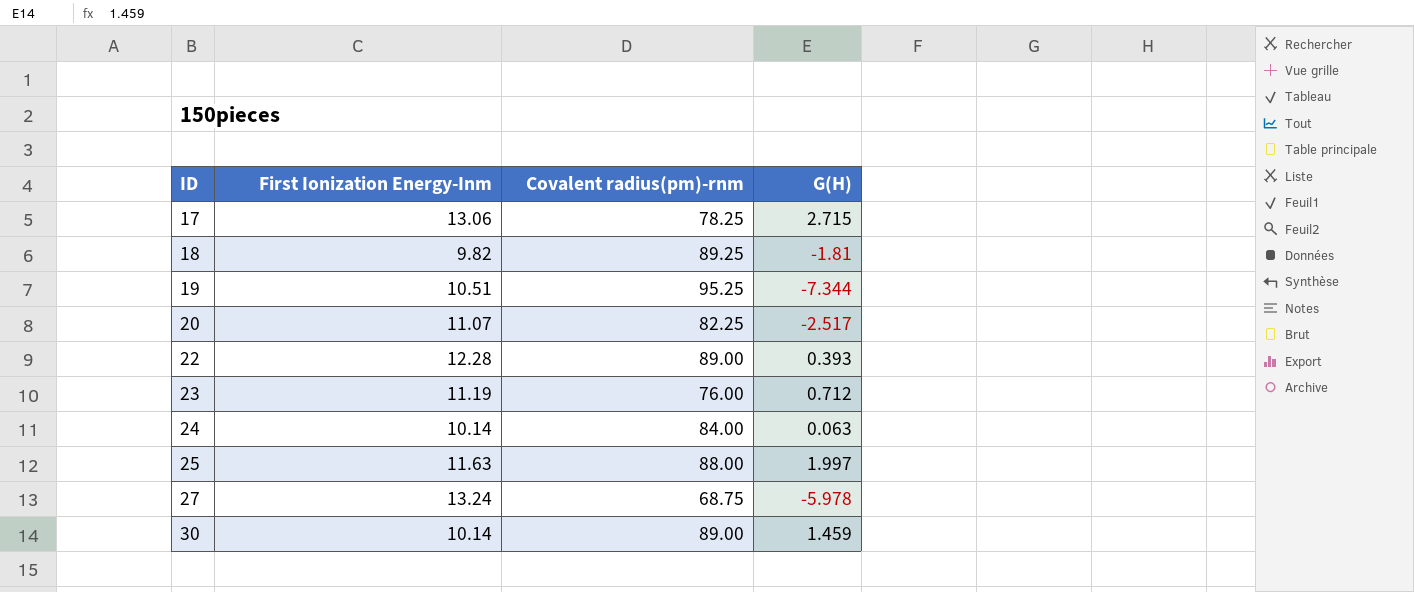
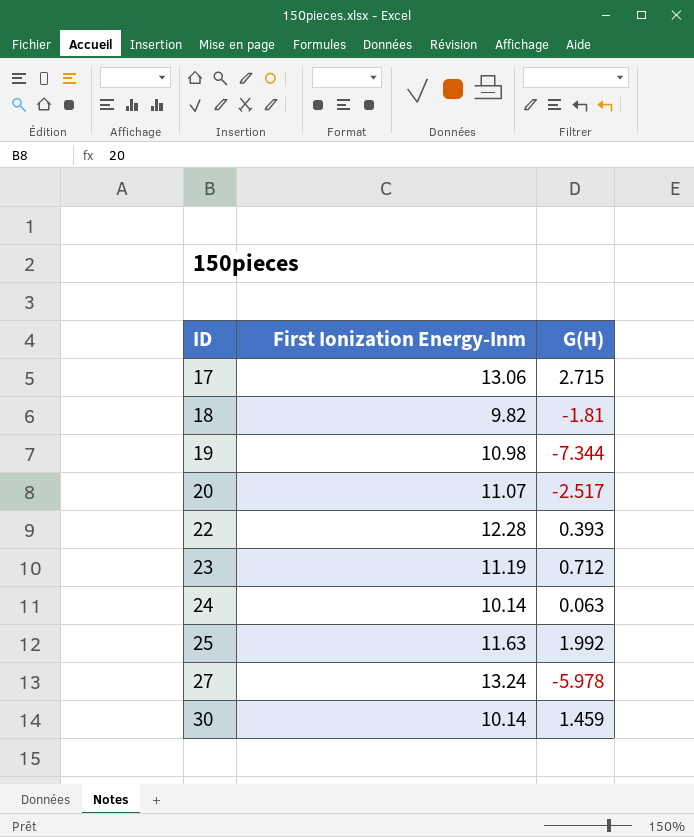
column Covalent radius(pm)-rnm | position: 3 -> none
19 | First Ionization Energy-Inm: 10.51 -> 10.98
25 | G(H): 1.997 -> 1.992

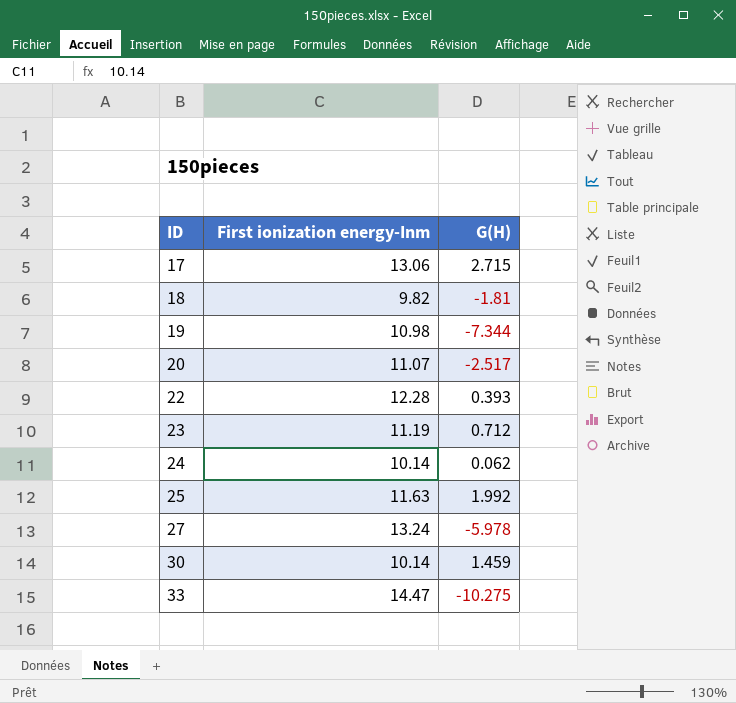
column name: First Ionization Energy-Inm -> First ionization energy-Inm
24 | G(H): 0.063 -> 0.062
row 33: none -> 14.47 | -10.275

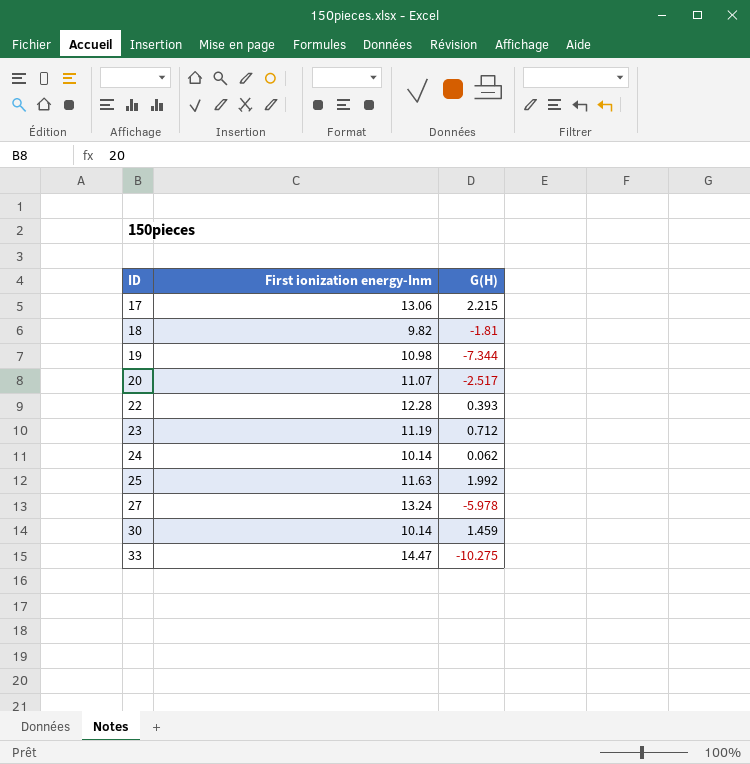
17 | G(H): 2.715 -> 2.215

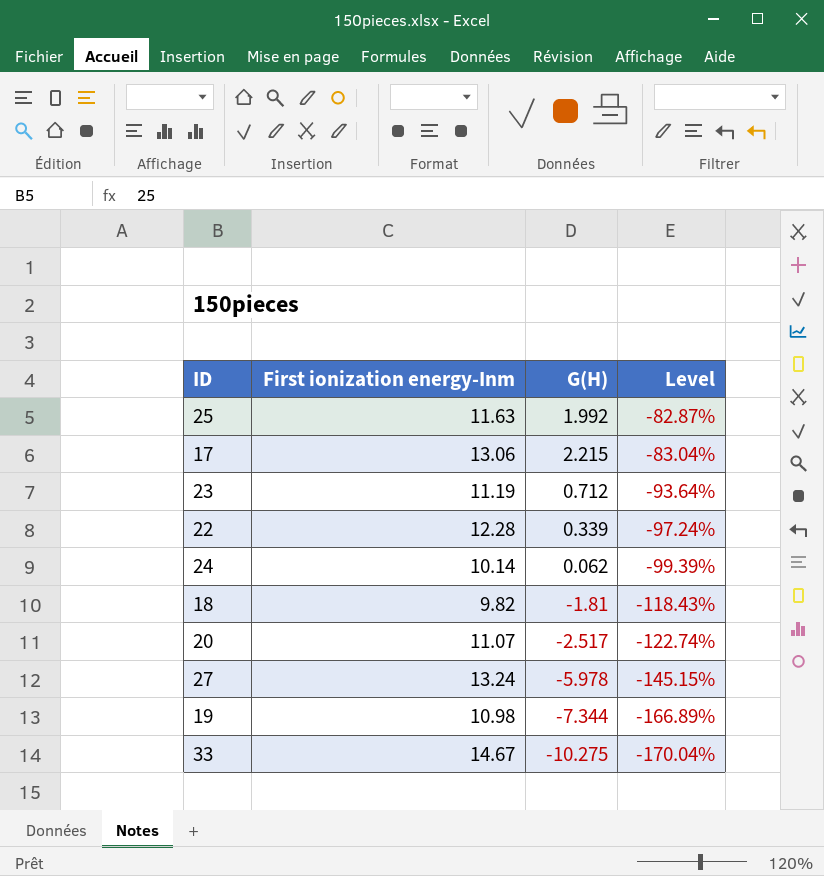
row order: ID ascending -> Level descending
column Level | formula: none -> ([G(H)] - [First ionization energy-Inm]) / [First ionization energy-Inm]
row 30: 10.14 | 1.459 -> none
22 | G(H): 0.393 -> 0.339
33 | First ionization energy-Inm: 14.47 -> 14.67

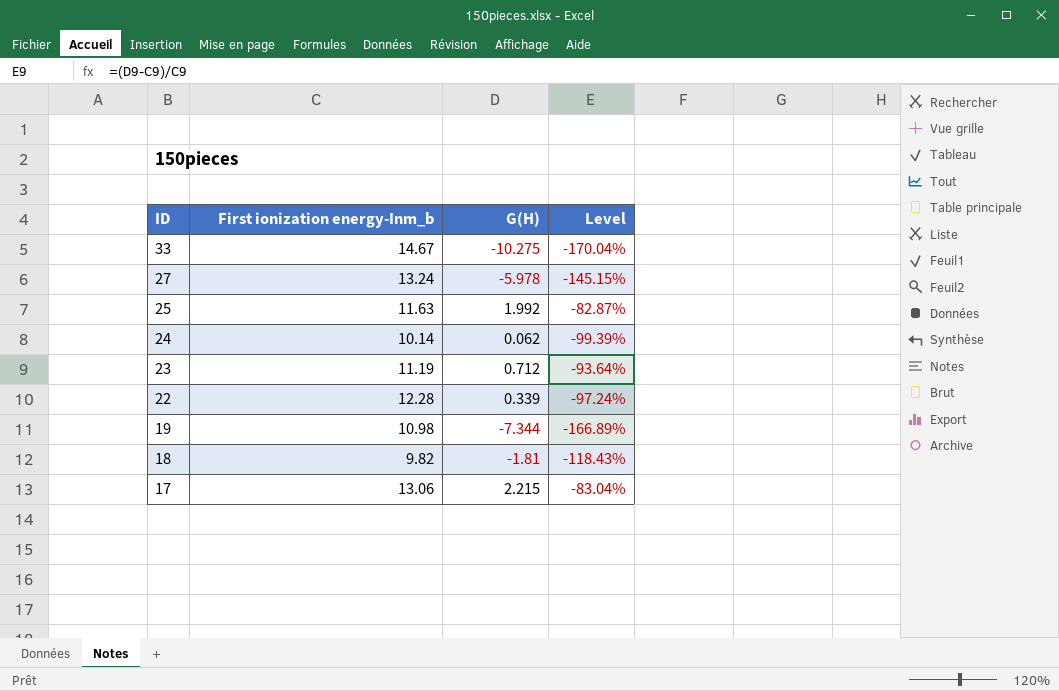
row order: Level descending -> ID descending
column name: First ionization energy-Inm -> First ionization energy-Inm_b
row 20: 11.07 | -2.517 | -122.74% -> none

